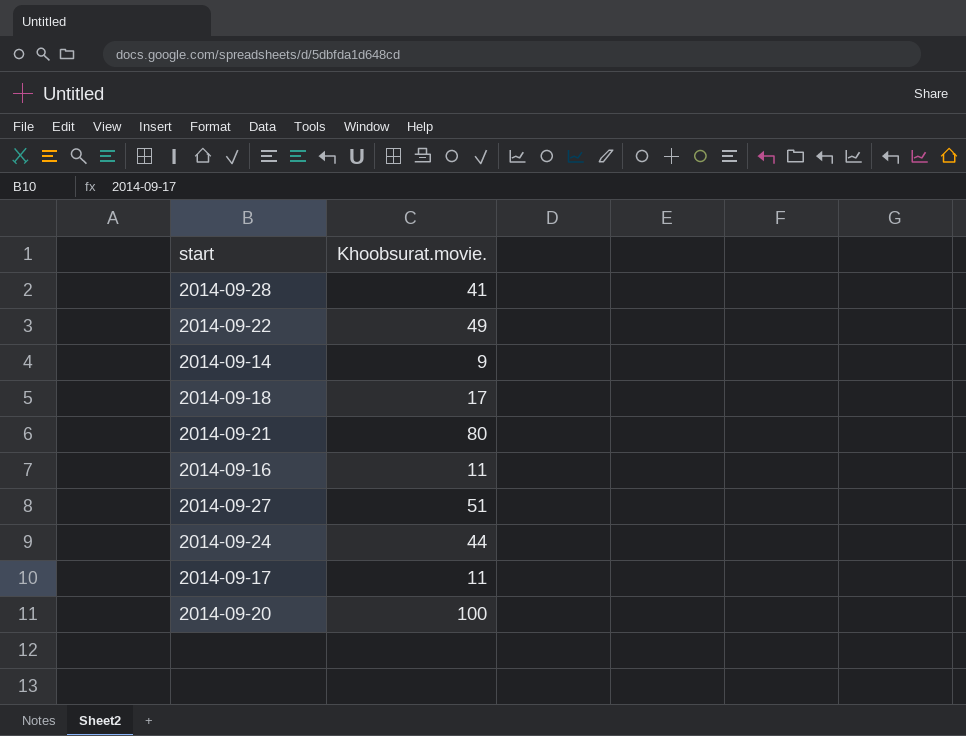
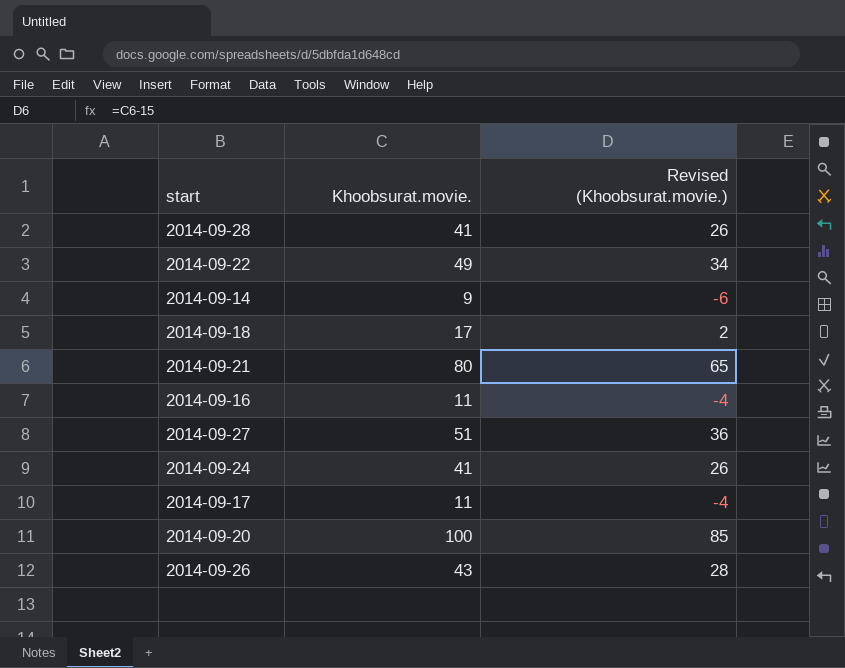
column Revised (Khoobsurat.movie.) | formula: none -> [Khoobsurat.movie.] - 15
2014-09-24 | Khoobsurat.movie.: 44 -> 41
row 2014-09-26: none -> 43 | 28

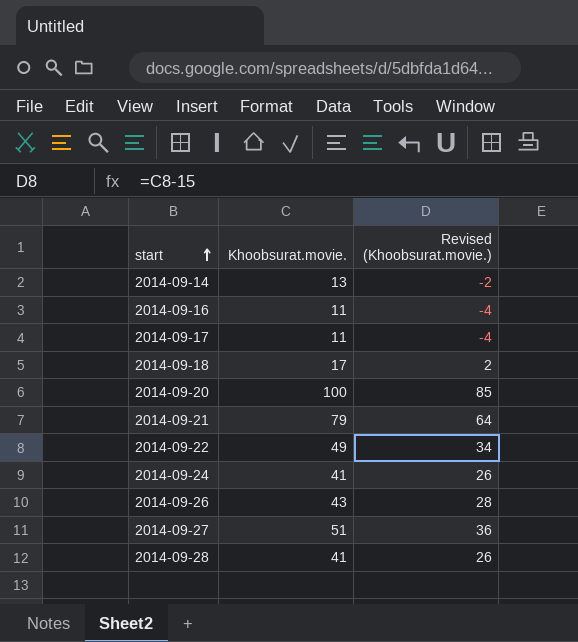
row order: none -> start ascending
2014-09-14 | Khoobsurat.movie.: 9 -> 13
2014-09-14 | Revised (Khoobsurat.movie.): -6 -> -2
2014-09-21 | Khoobsurat.movie.: 80 -> 79
2014-09-21 | Revised (Khoobsurat.movie.): 65 -> 64

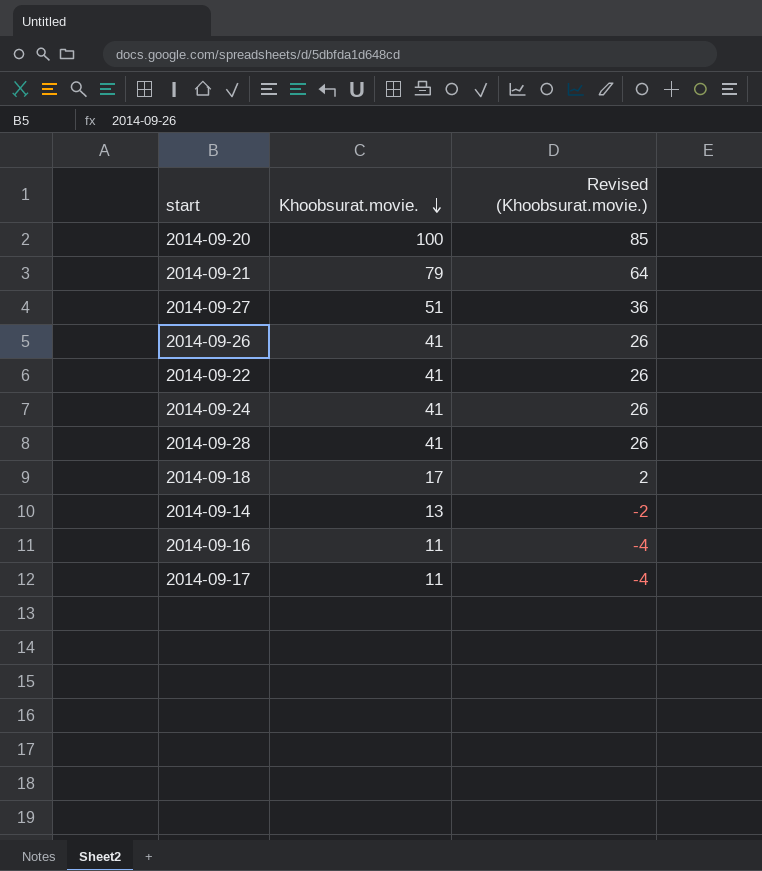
row order: start ascending -> Khoobsurat.movie. descending
2014-09-26 | Khoobsurat.movie.: 43 -> 41
2014-09-26 | Revised (Khoobsurat.movie.): 28 -> 26
2014-09-22 | Khoobsurat.movie.: 49 -> 41
2014-09-22 | Revised (Khoobsurat.movie.): 34 -> 26

